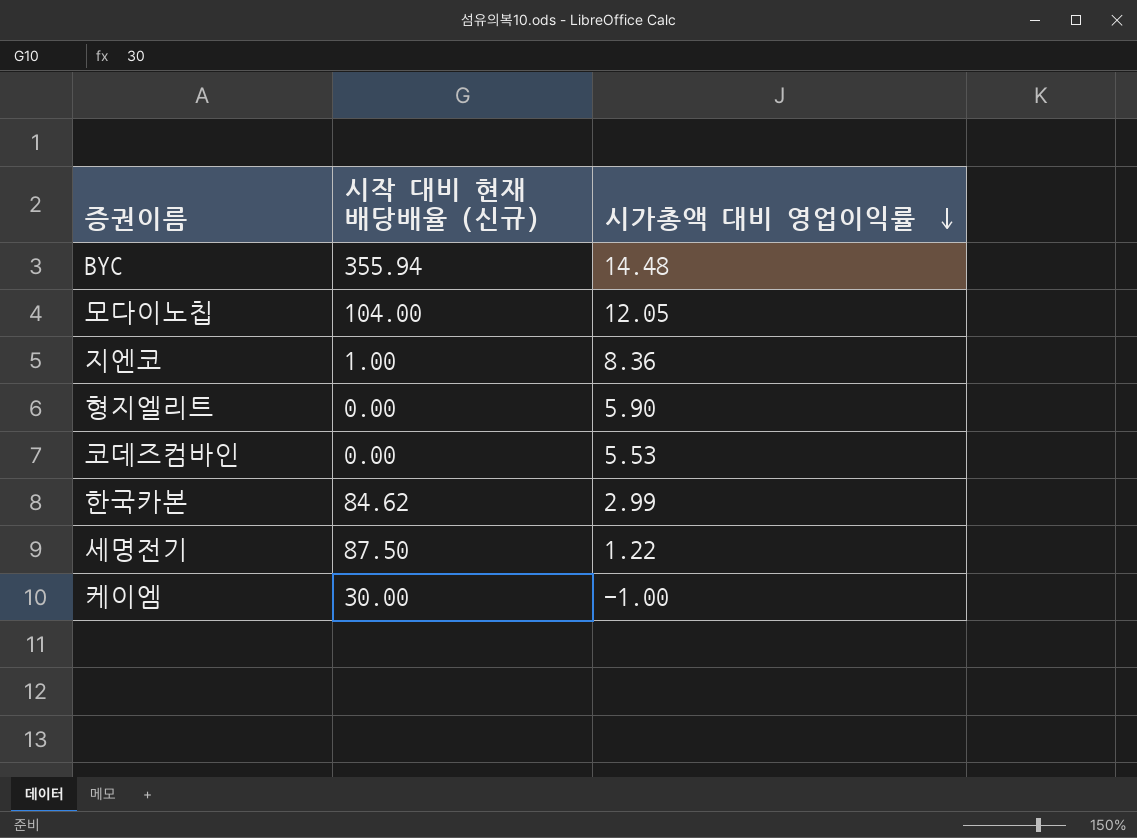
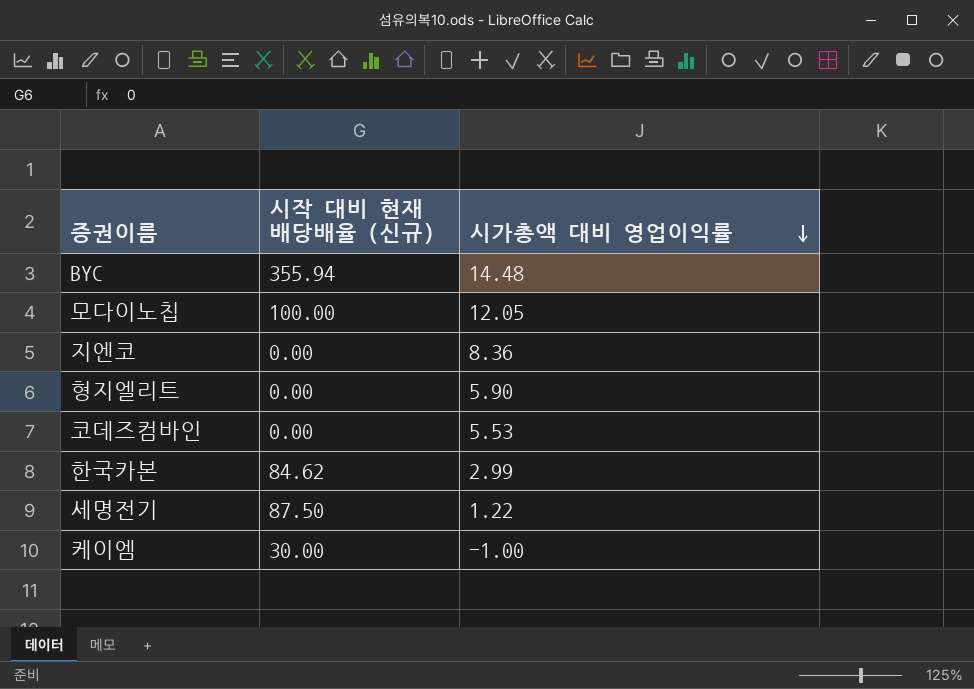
모다이노칩 | 시작 대비 현재 배당배율 (신규): 104.00 -> 100.00
지엔코 | 시작 대비 현재 배당배율 (신규): 1.00 -> 0.00

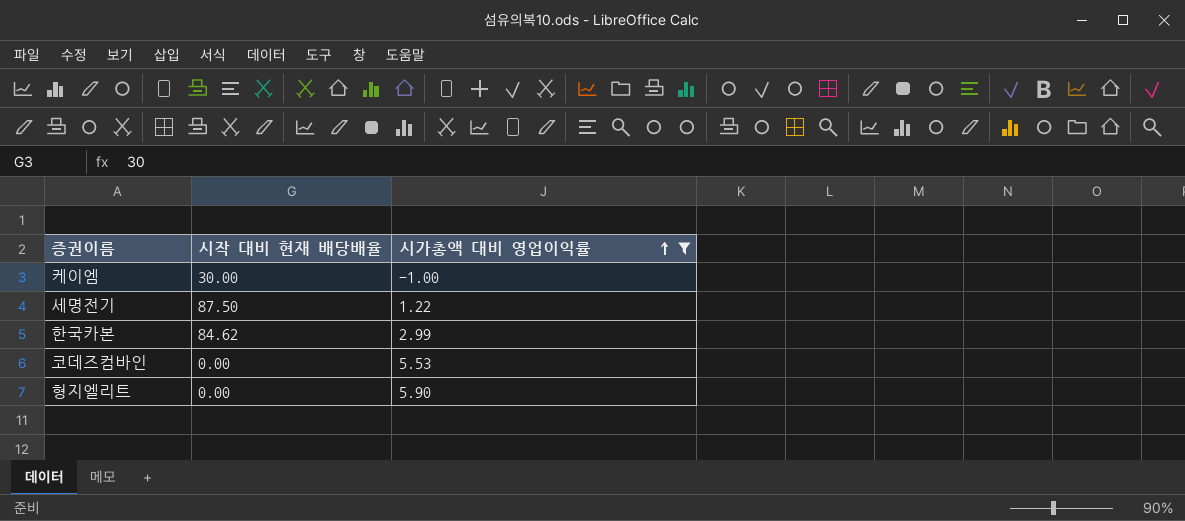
filter: none -> 시가총액 대비 영업이익률 <= 5.90
row order: 시가총액 대비 영업이익률 descending -> 시가총액 대비 영업이익률 ascending
column name: 시작 대비 현재 배당배율 (신규) -> 시작 대비 현재 배당배율

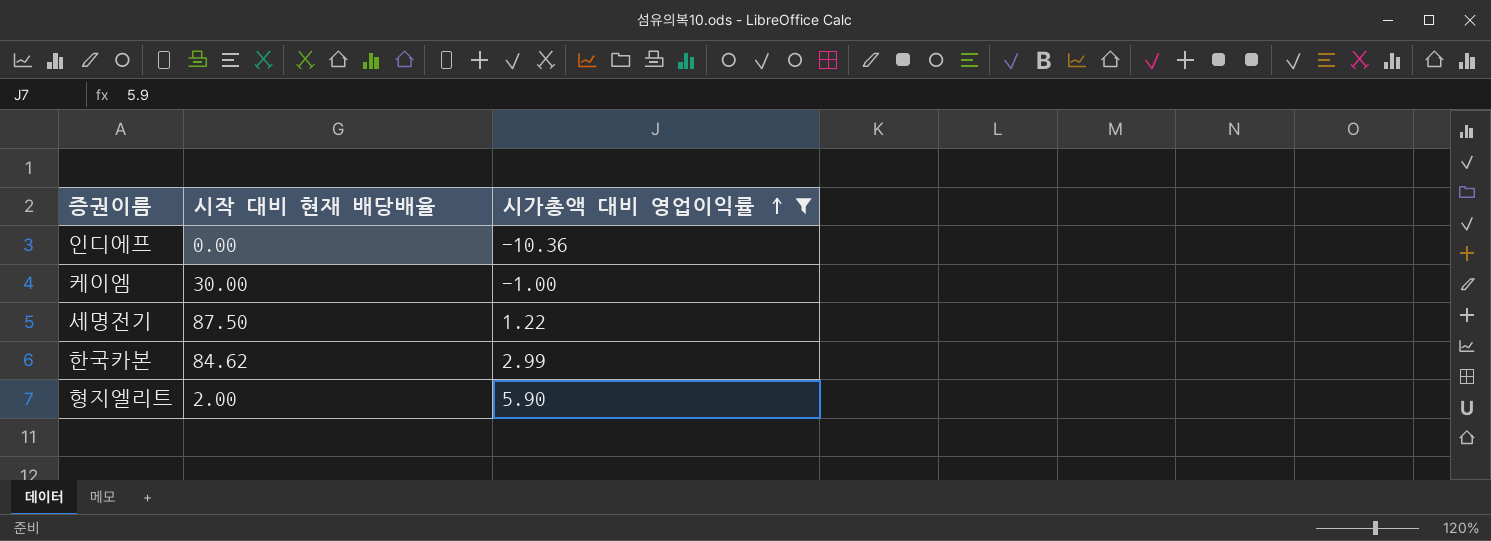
row 코데즈컴바인: 0.00 | 5.53 -> none
row 인디에프: none -> 0.00 | -10.36
형지엘리트 | 시작 대비 현재 배당배율: 0.00 -> 2.00

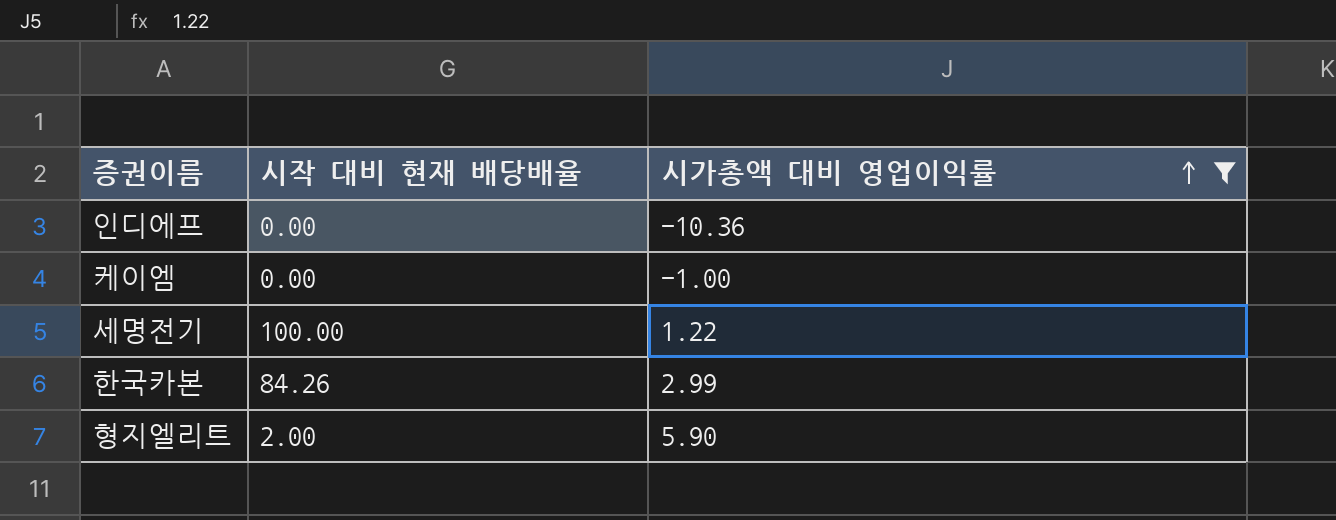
케이엠 | 시작 대비 현재 배당배율: 30.00 -> 0.00
세명전기 | 시작 대비 현재 배당배율: 87.50 -> 100.00
한국카본 | 시작 대비 현재 배당배율: 84.62 -> 84.26

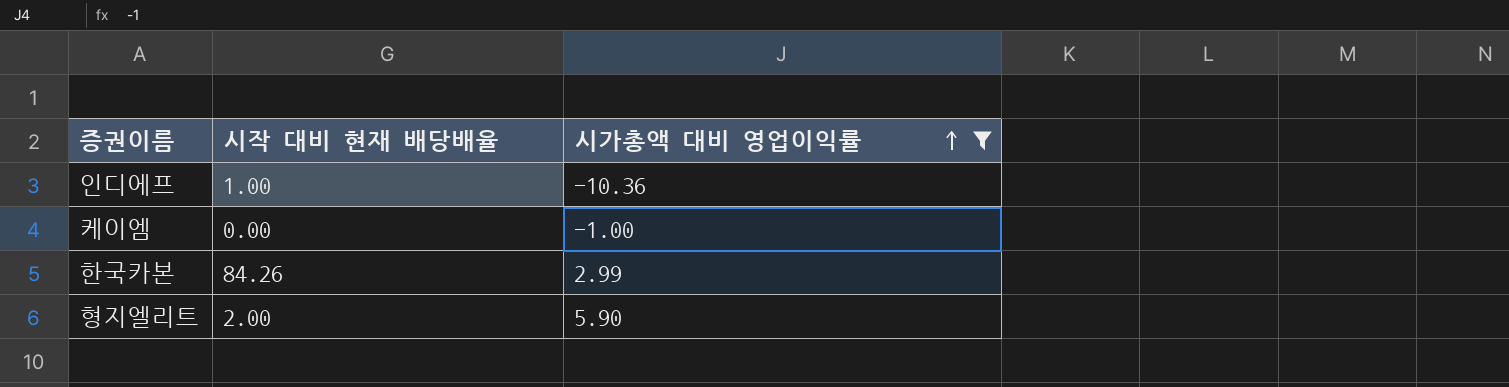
row 세명전기: 100.00 | 1.22 -> none
인디에프 | 시작 대비 현재 배당배율: 0.00 -> 1.00

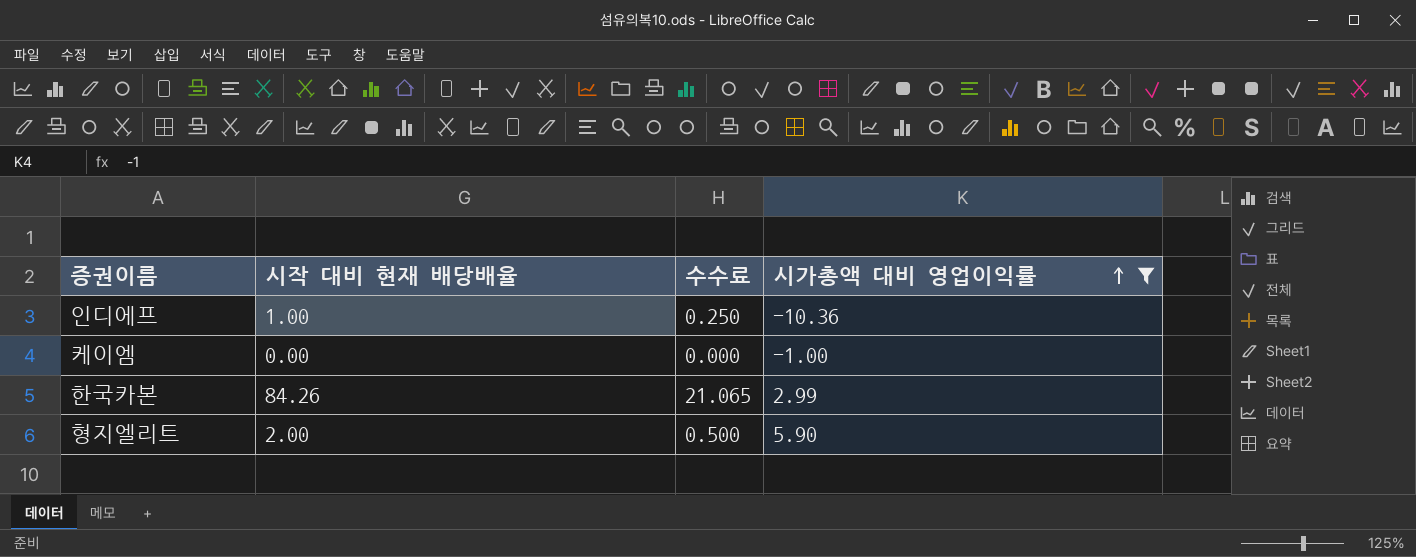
column 수수료 | formula: none -> [시작 대비 현재 배당배율] * 0.25

